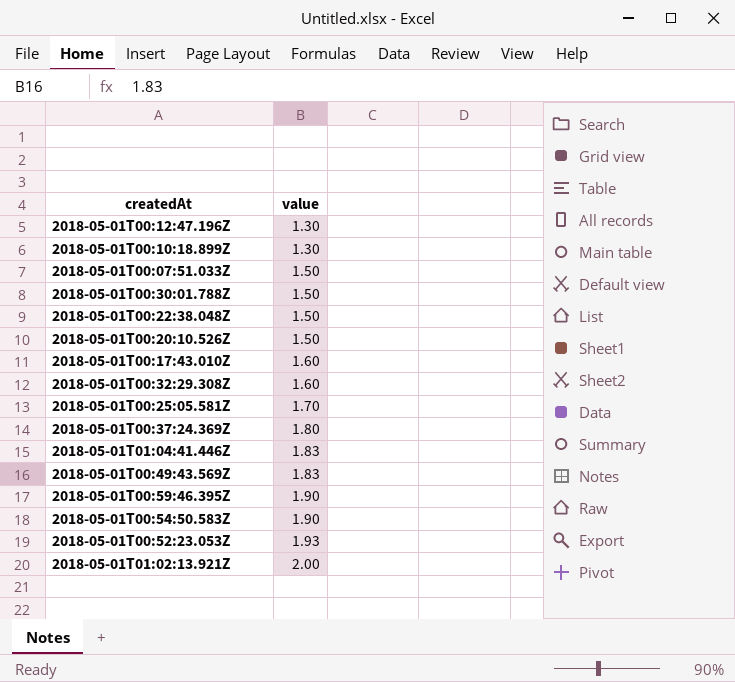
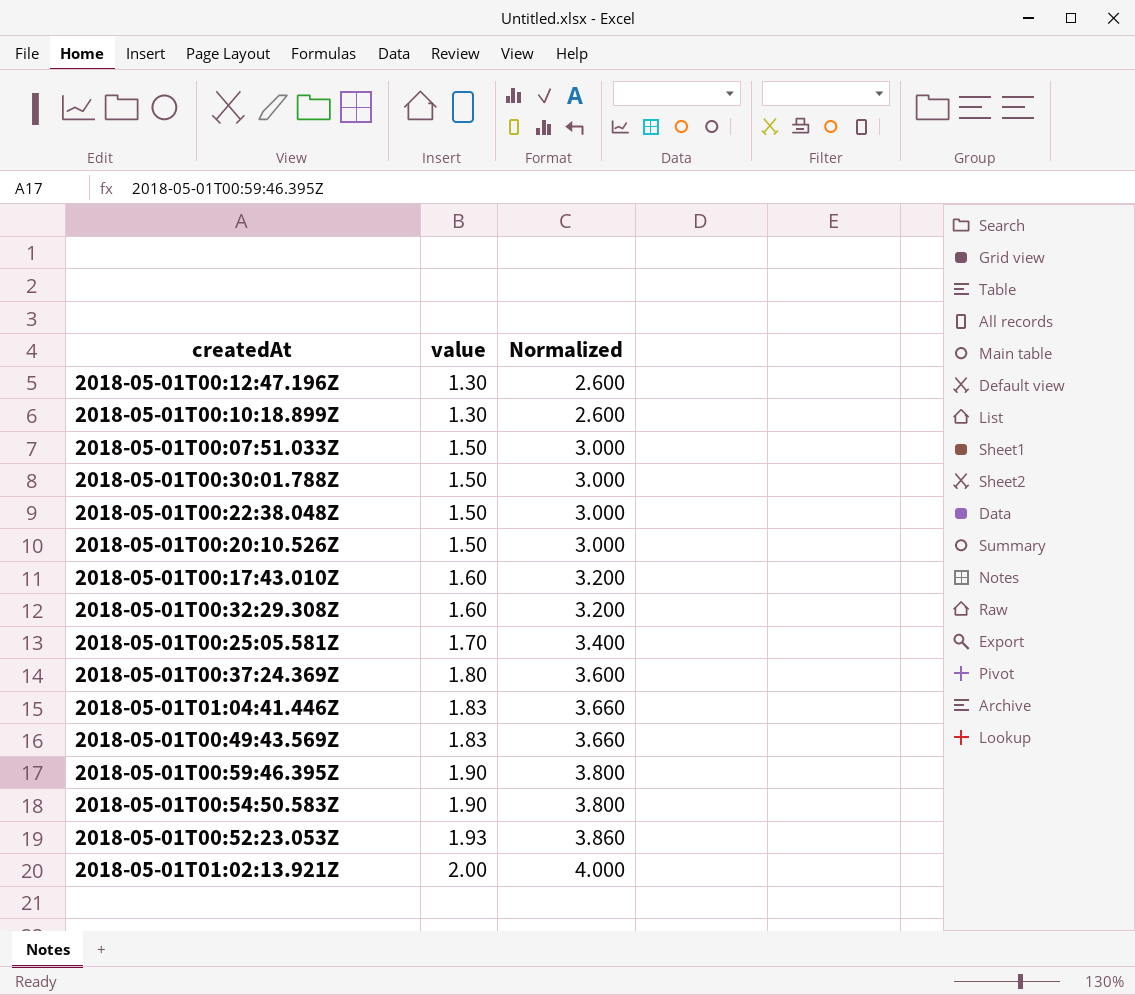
column Normalized | formula: none -> [value] * 2

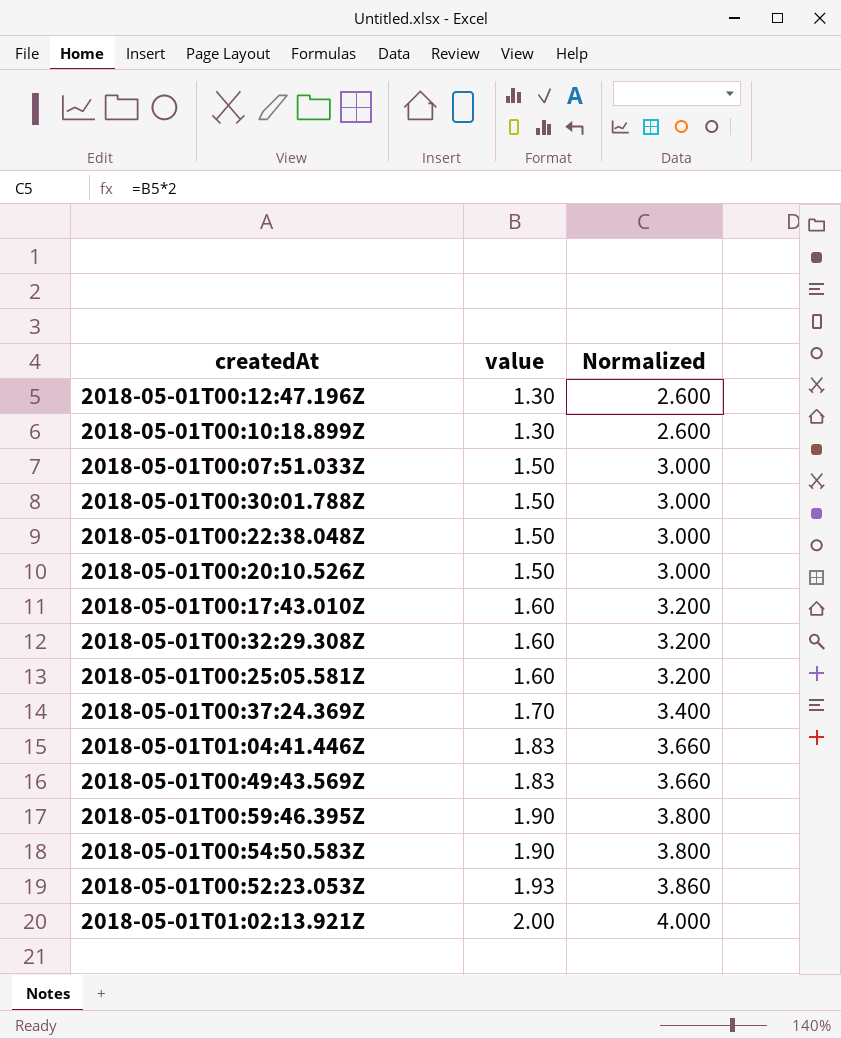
2018-05-01T00:25:05.581Z | value: 1.70 -> 1.60
2018-05-01T00:25:05.581Z | Normalized: 3.400 -> 3.200
2018-05-01T00:37:24.369Z | value: 1.80 -> 1.70
2018-05-01T00:37:24.369Z | Normalized: 3.600 -> 3.400

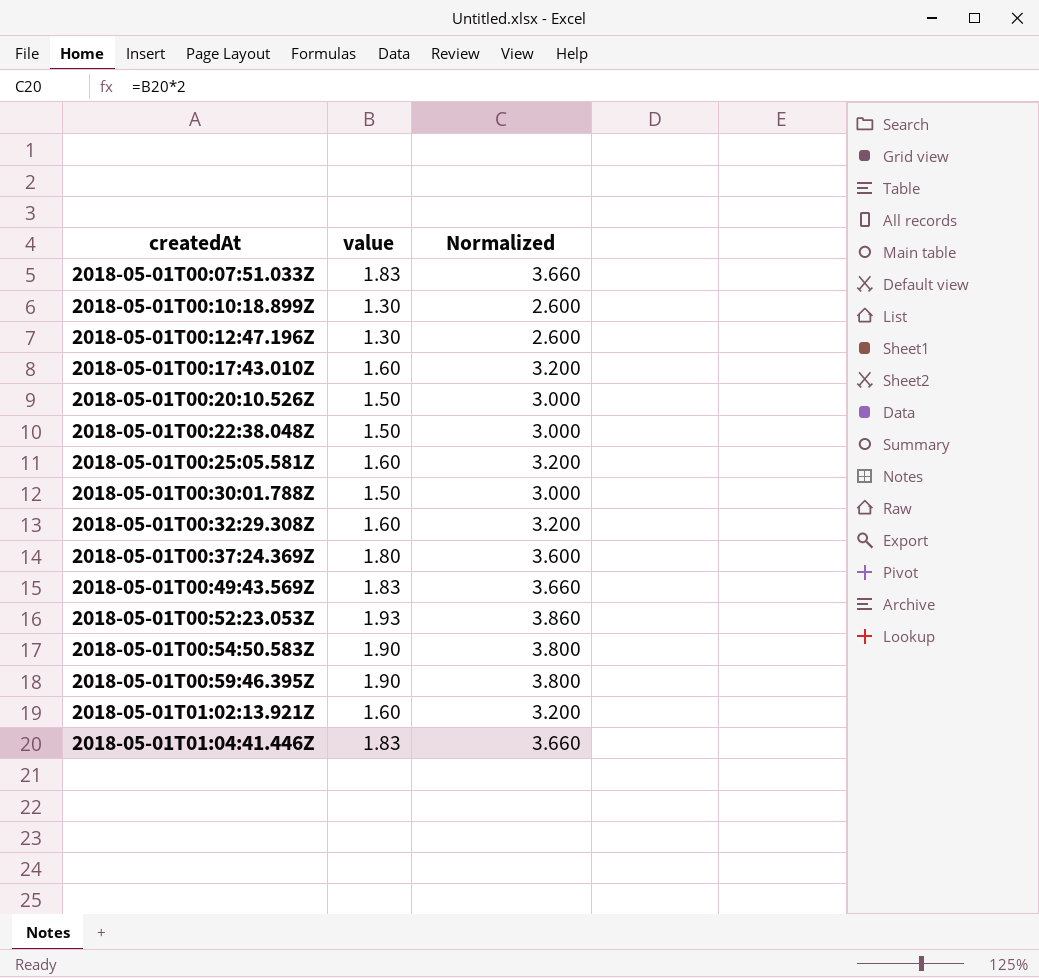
row order: value ascending -> createdAt ascending
2018-05-01T00:07:51.033Z | value: 1.50 -> 1.83
2018-05-01T00:07:51.033Z | Normalized: 3.000 -> 3.660
2018-05-01T00:37:24.369Z | value: 1.70 -> 1.80
2018-05-01T00:37:24.369Z | Normalized: 3.400 -> 3.600
2018-05-01T01:02:13.921Z | value: 2.00 -> 1.60
2018-05-01T01:02:13.921Z | Normalized: 4.000 -> 3.200

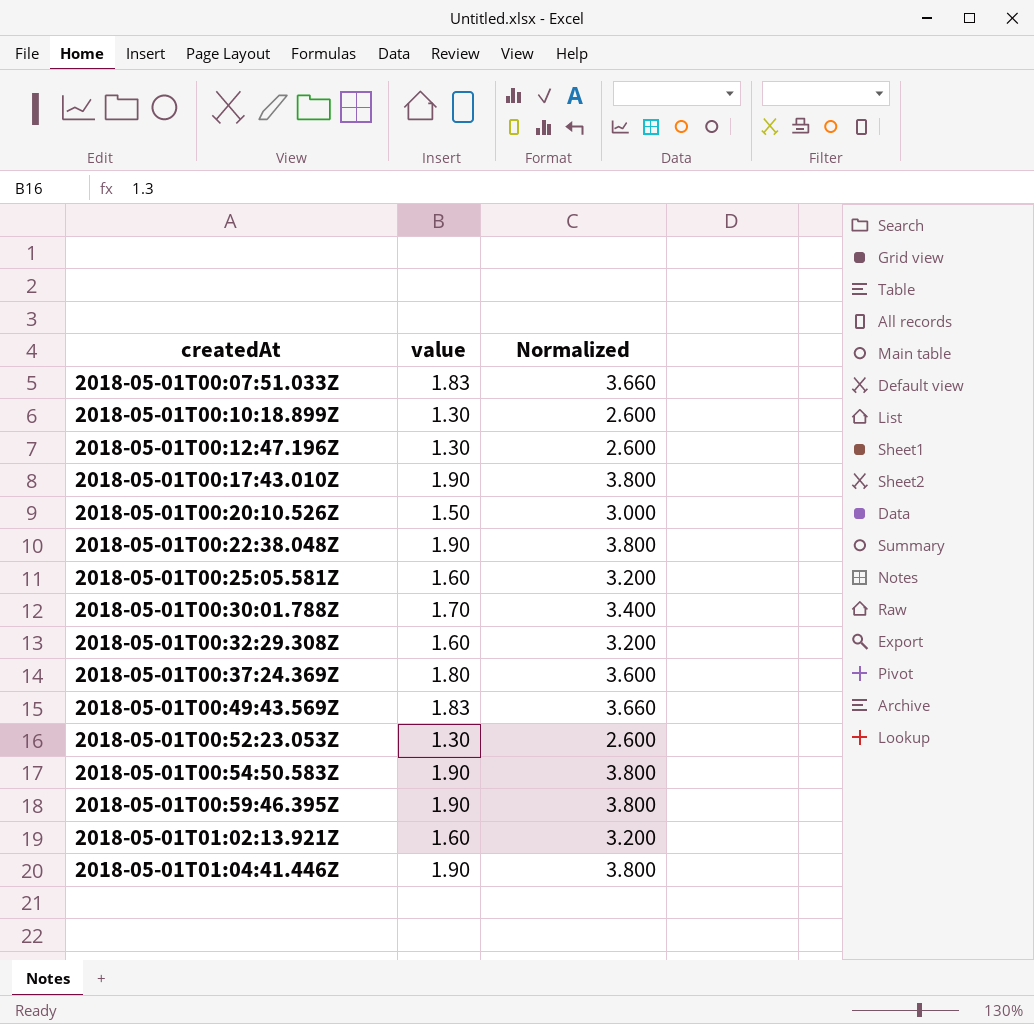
2018-05-01T00:17:43.010Z | value: 1.60 -> 1.90
2018-05-01T00:17:43.010Z | Normalized: 3.200 -> 3.800
2018-05-01T00:22:38.048Z | value: 1.50 -> 1.90
2018-05-01T00:22:38.048Z | Normalized: 3.000 -> 3.800
2018-05-01T00:30:01.788Z | value: 1.50 -> 1.70
2018-05-01T00:30:01.788Z | Normalized: 3.000 -> 3.400
2018-05-01T00:52:23.053Z | value: 1.93 -> 1.30
2018-05-01T00:52:23.053Z | Normalized: 3.860 -> 2.600
2018-05-01T01:04:41.446Z | value: 1.83 -> 1.90
2018-05-01T01:04:41.446Z | Normalized: 3.660 -> 3.800

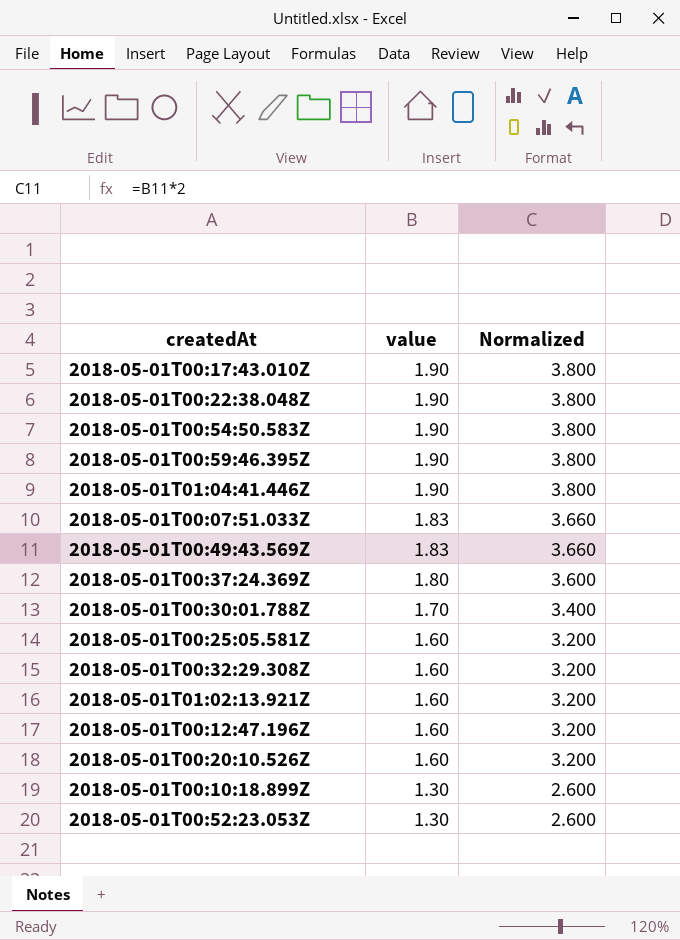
row order: createdAt ascending -> value descending
2018-05-01T00:12:47.196Z | value: 1.30 -> 1.60
2018-05-01T00:12:47.196Z | Normalized: 2.600 -> 3.200
2018-05-01T00:20:10.526Z | value: 1.50 -> 1.60
2018-05-01T00:20:10.526Z | Normalized: 3.000 -> 3.200

